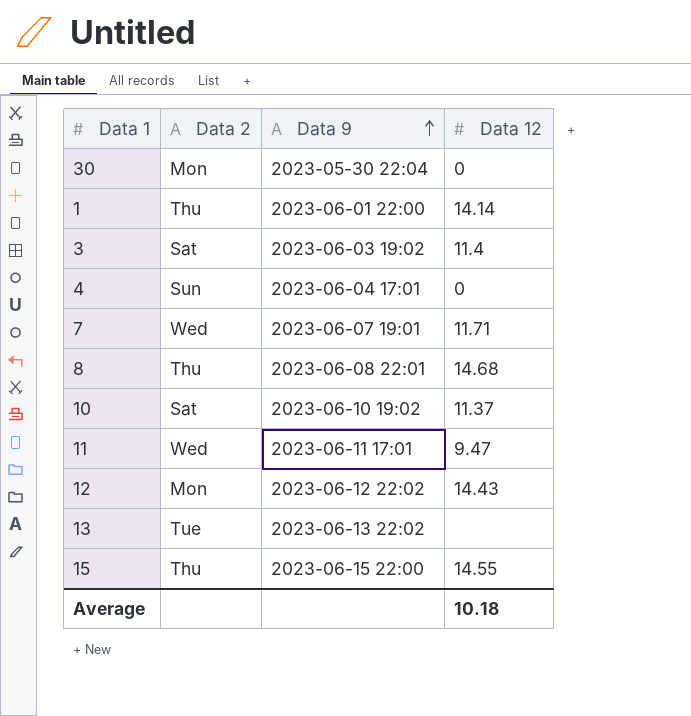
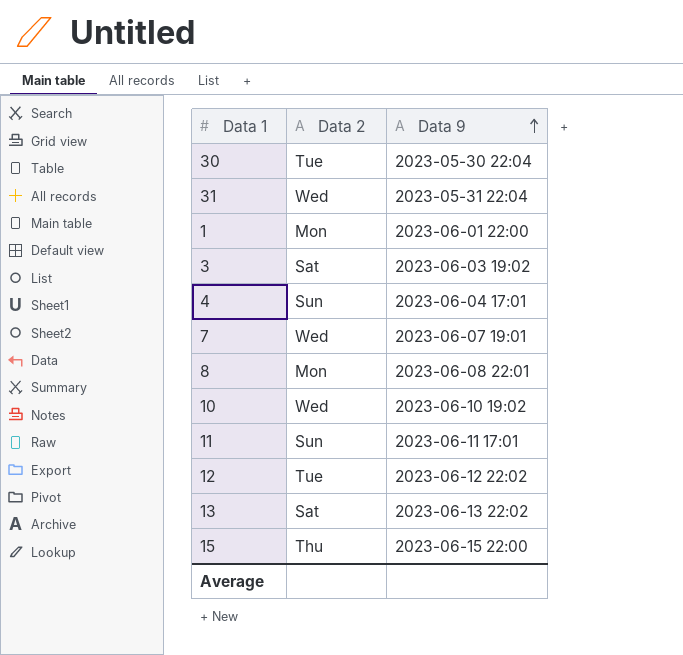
column Data 12 | position: 4 -> none
30 | Data 2: Mon -> Tue
row 31: none -> Wed | 2023-05-31 22:04
1 | Data 2: Thu -> Mon
8 | Data 2: Thu -> Mon
10 | Data 2: Sat -> Wed
11 | Data 2: Wed -> Sun
12 | Data 2: Mon -> Tue
13 | Data 2: Tue -> Sat

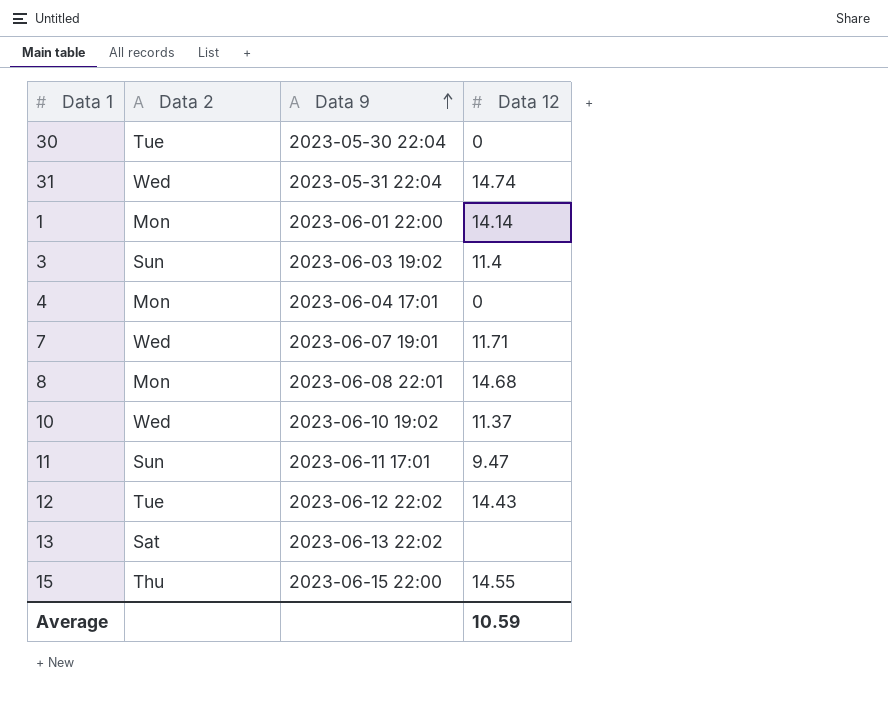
column Data 12 | position: none -> 4
3 | Data 2: Sat -> Sun
4 | Data 2: Sun -> Mon

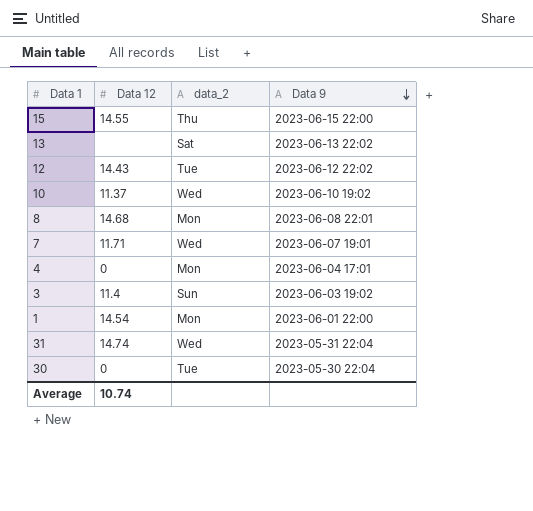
row order: Data 9 ascending -> Data 9 descending
column Data 12 | position: 4 -> 2
column name: Data 2 -> data_2
row 11: Sun | 2023-06-11 17:01 | 9.47 -> none
1 | Data 12: 14.14 -> 14.54
Average | Data 12: 10.59 -> 10.74

